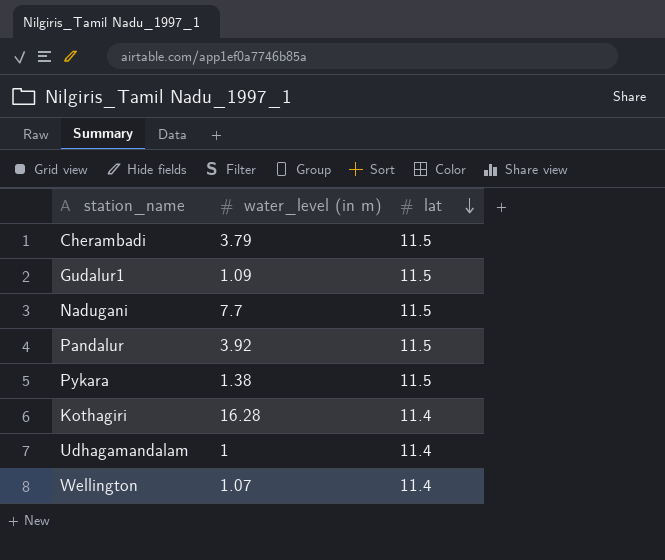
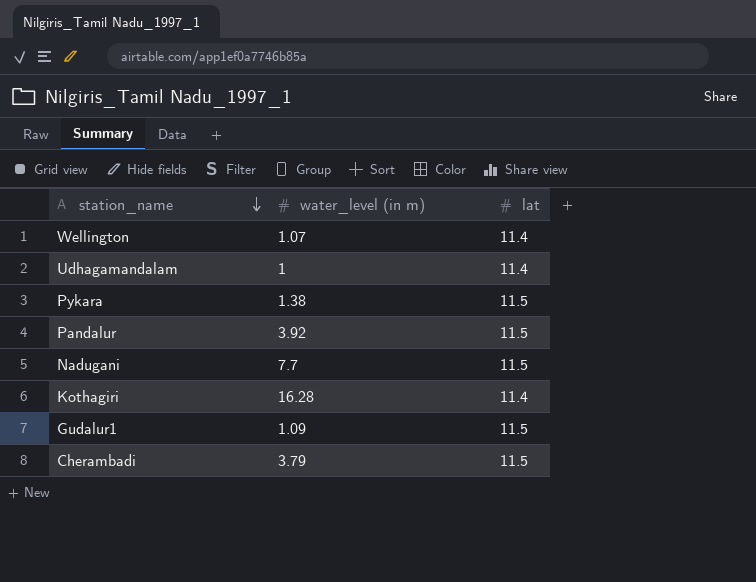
row order: lat descending -> station_name descending

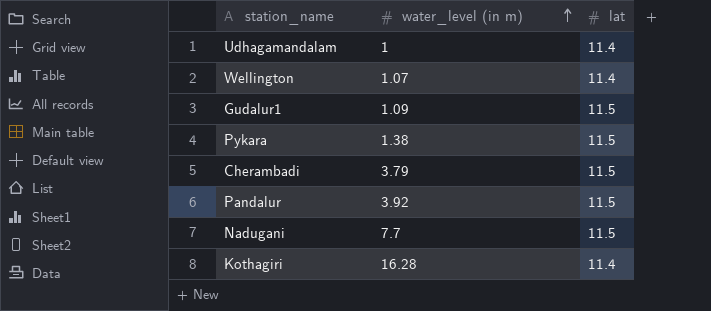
row order: station_name descending -> water_level (in m) ascending

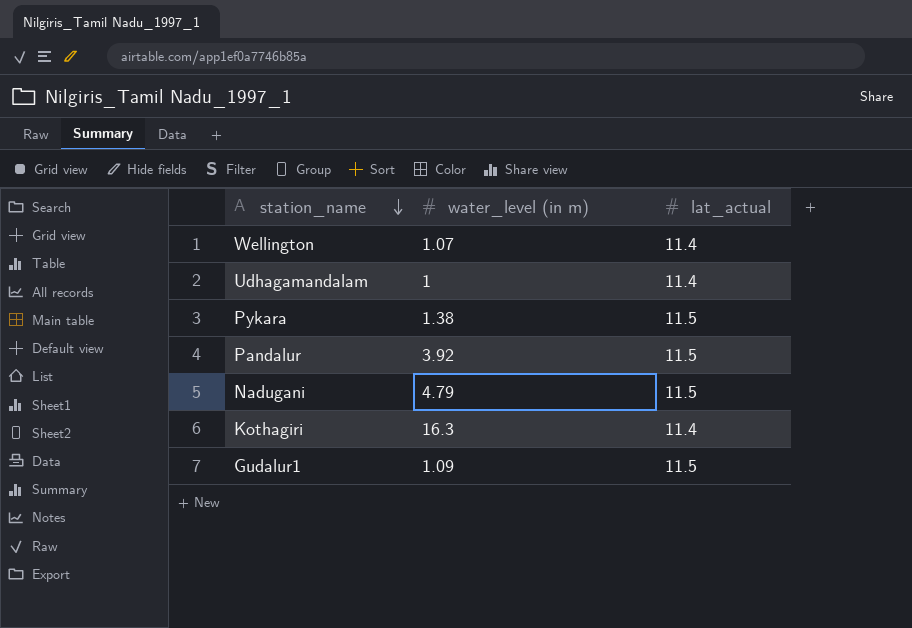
row order: water_level (in m) ascending -> station_name descending
column name: lat -> lat_actual
row Cherambadi: 3.79 | 11.5 -> none
Nadugani | water_level (in m): 7.7 -> 4.79
Kothagiri | water_level (in m): 16.28 -> 16.3

